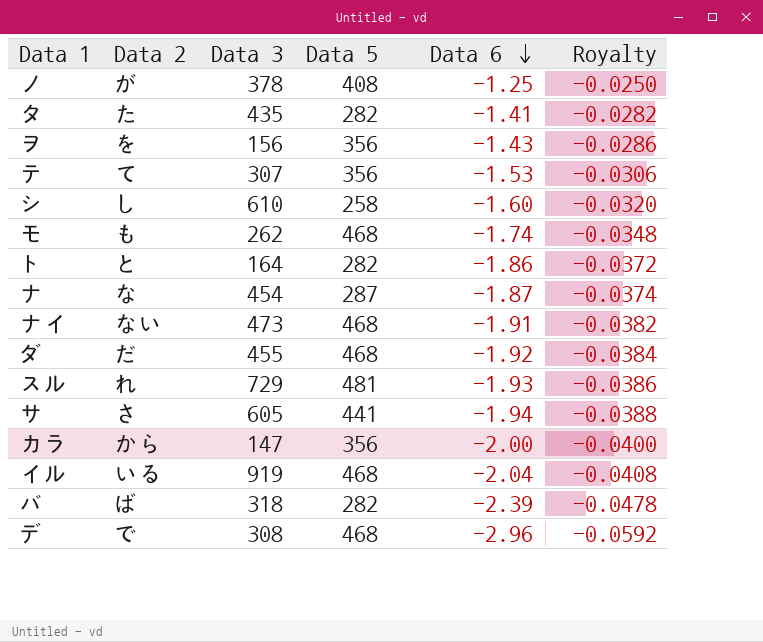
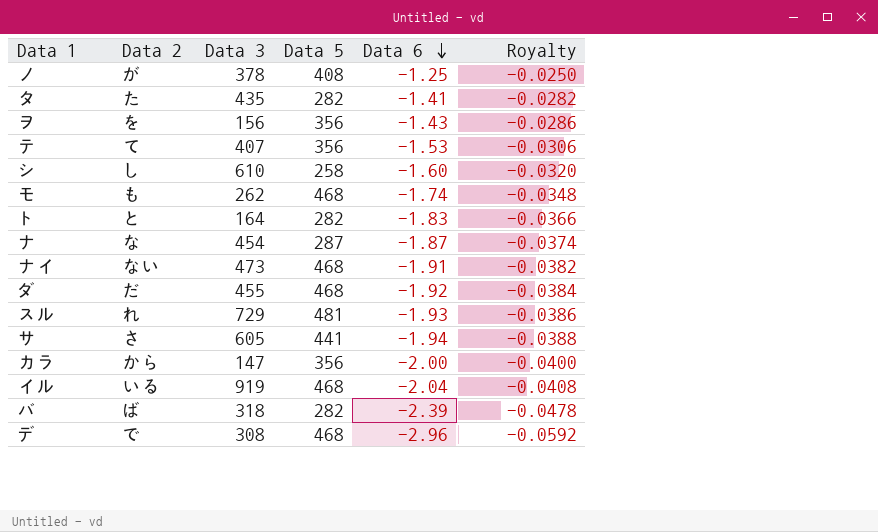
テ | Data 3: 307 -> 407
ト | Data 6: -1.86 -> -1.83
ト | Royalty: -0.0372 -> -0.0366

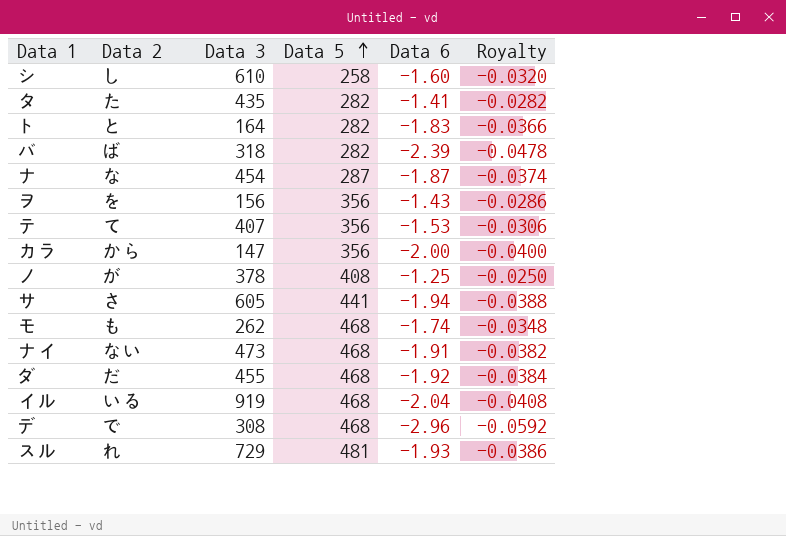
row order: Data 6 descending -> Data 5 ascending

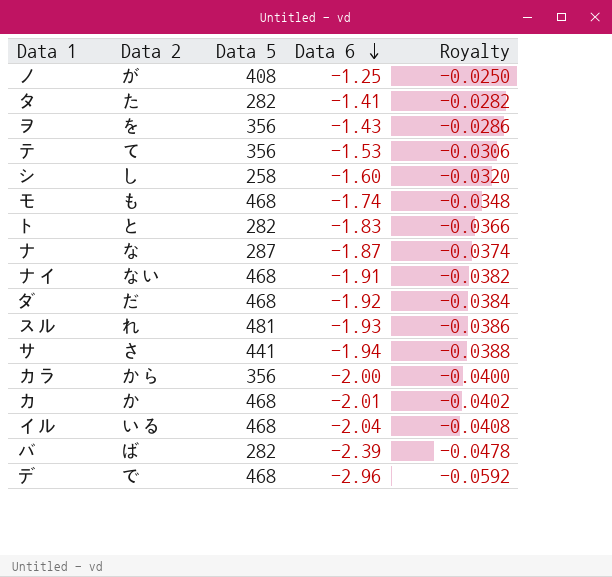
row order: Data 5 ascending -> Data 6 descending
column Data 3 | position: 3 -> none
row カ: none -> か | 468 | -2.01 | -0.0402

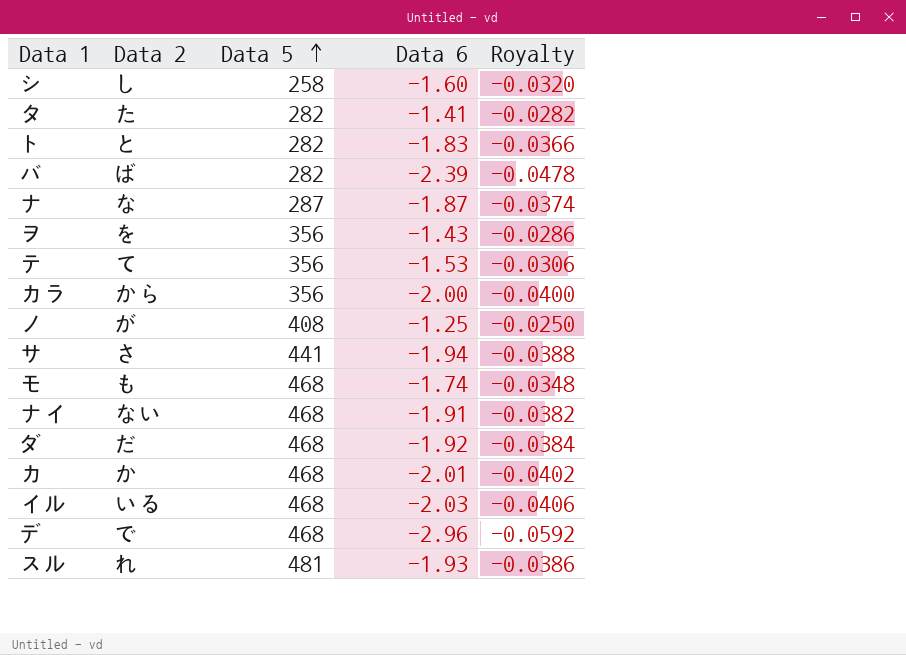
row order: Data 6 descending -> Data 5 ascending
イル | Data 6: -2.04 -> -2.03
イル | Royalty: -0.0408 -> -0.0406

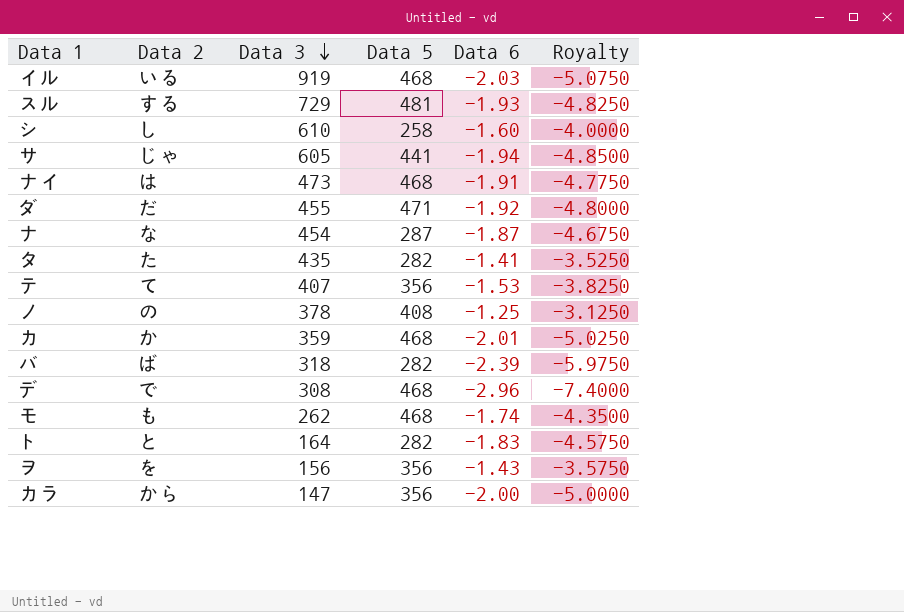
row order: Data 5 ascending -> Data 3 descending
column Data 3 | position: none -> 3
column Royalty | formula: [Data 6] * 0.02 -> [Data 6] * 2.5
スル | Data 2: れ -> する
サ | Data 2: さ -> じゃ
ナイ | Data 2: ない -> は
ダ | Data 5: 468 -> 471
ノ | Data 2: が -> の

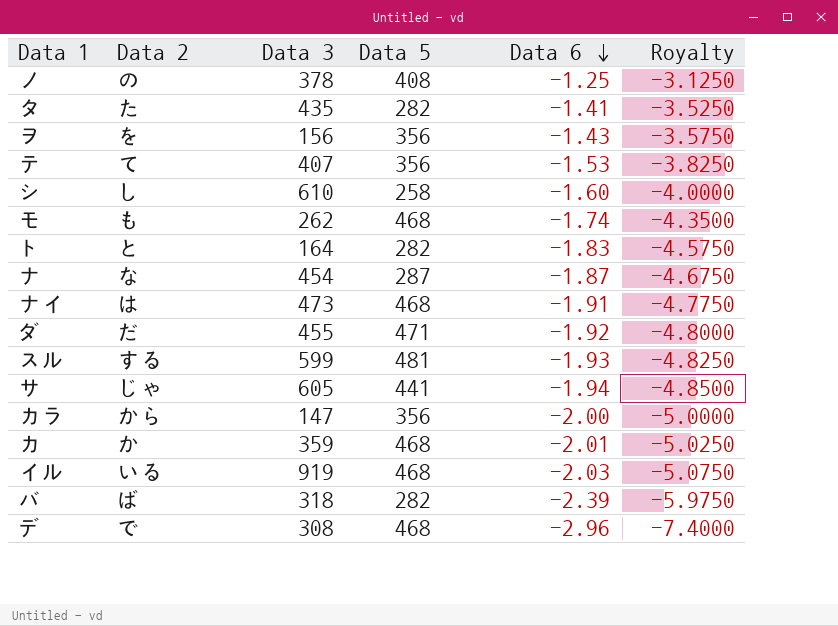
row order: Data 3 descending -> Data 6 descending
スル | Data 3: 729 -> 599

